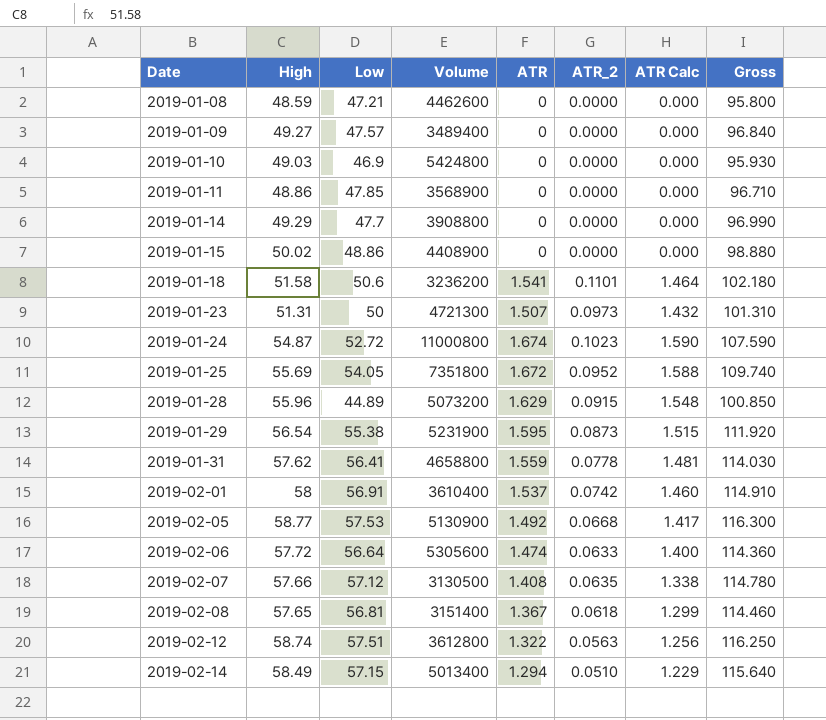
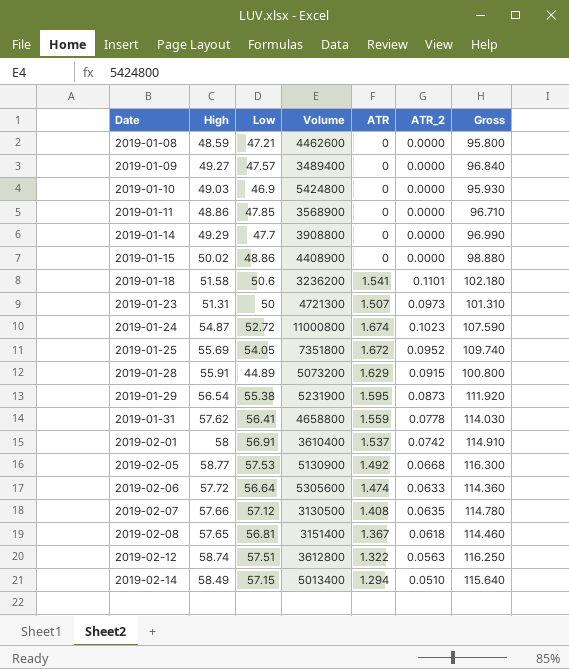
column ATR Calc | formula: [ATR] * 0.95 -> none
2019-01-28 | High: 55.96 -> 55.91
2019-01-28 | Gross: 100.850 -> 100.800

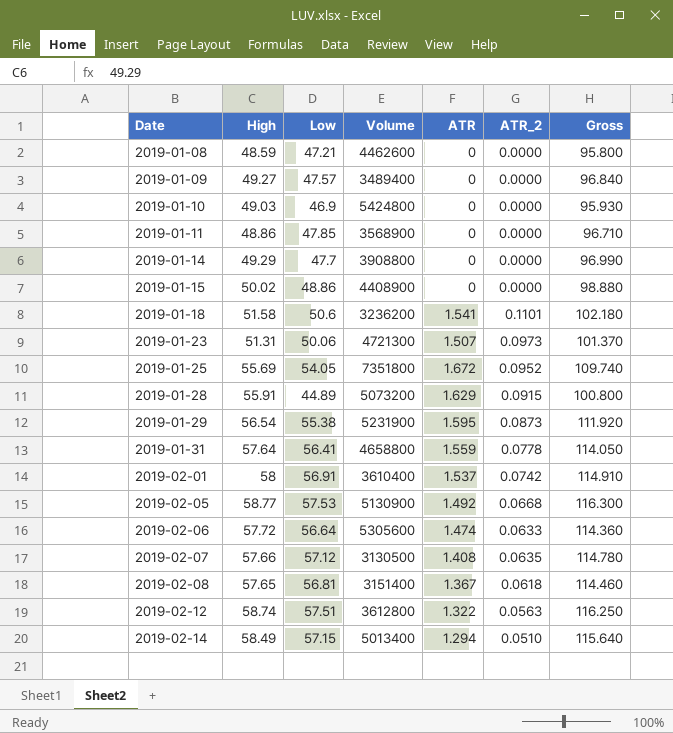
row 2019-01-24: 54.87 | 52.72 | 11000800 | 1.674 | 0.1023 | 107.590 -> none
2019-01-23 | Low: 50 -> 50.06
2019-01-23 | Gross: 101.310 -> 101.370
2019-01-31 | High: 57.62 -> 57.64
2019-01-31 | Gross: 114.030 -> 114.050

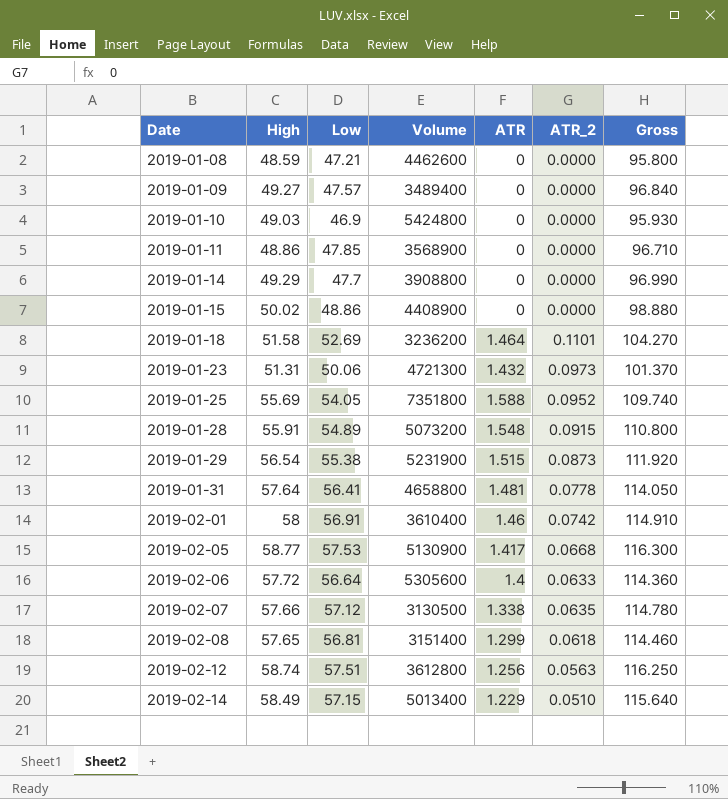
2019-01-18 | Low: 50.6 -> 52.69
2019-01-18 | ATR: 1.541 -> 1.464
2019-01-18 | Gross: 102.180 -> 104.270
2019-01-23 | ATR: 1.507 -> 1.432
2019-01-25 | ATR: 1.672 -> 1.588
2019-01-28 | Low: 44.89 -> 54.89
2019-01-28 | ATR: 1.629 -> 1.548
2019-01-28 | Gross: 100.800 -> 110.800
2019-01-29 | ATR: 1.595 -> 1.515
2019-01-31 | ATR: 1.559 -> 1.481
2019-02-01 | ATR: 1.537 -> 1.46
2019-02-05 | ATR: 1.492 -> 1.417
2019-02-06 | ATR: 1.474 -> 1.4
2019-02-07 | ATR: 1.408 -> 1.338
2019-02-08 | ATR: 1.367 -> 1.299
2019-02-12 | ATR: 1.322 -> 1.256
2019-02-14 | ATR: 1.294 -> 1.229

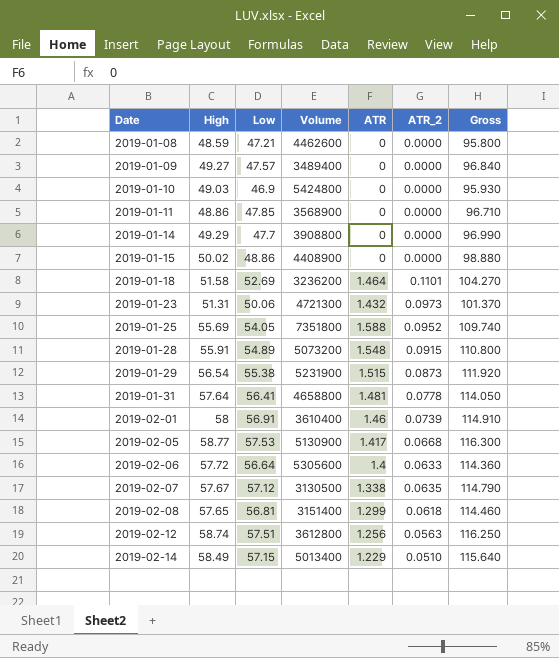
2019-02-01 | ATR_2: 0.0742 -> 0.0739
2019-02-07 | High: 57.66 -> 57.67
2019-02-07 | Gross: 114.780 -> 114.790

